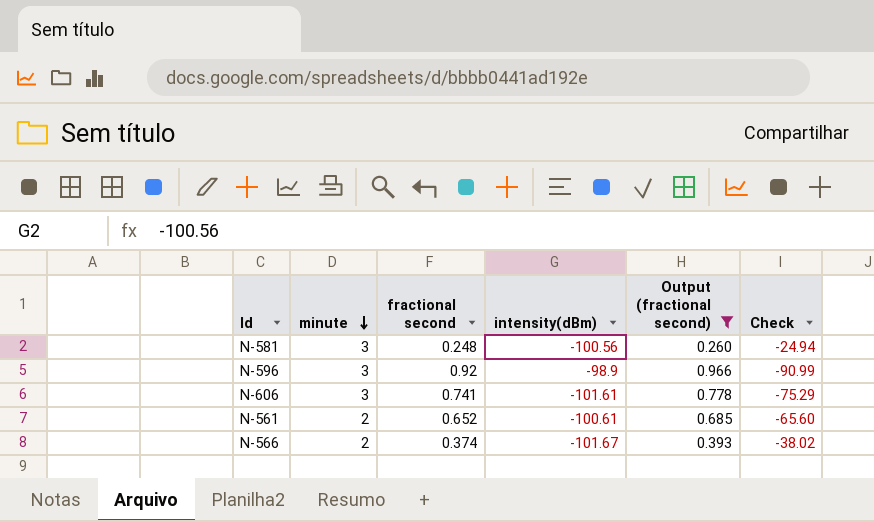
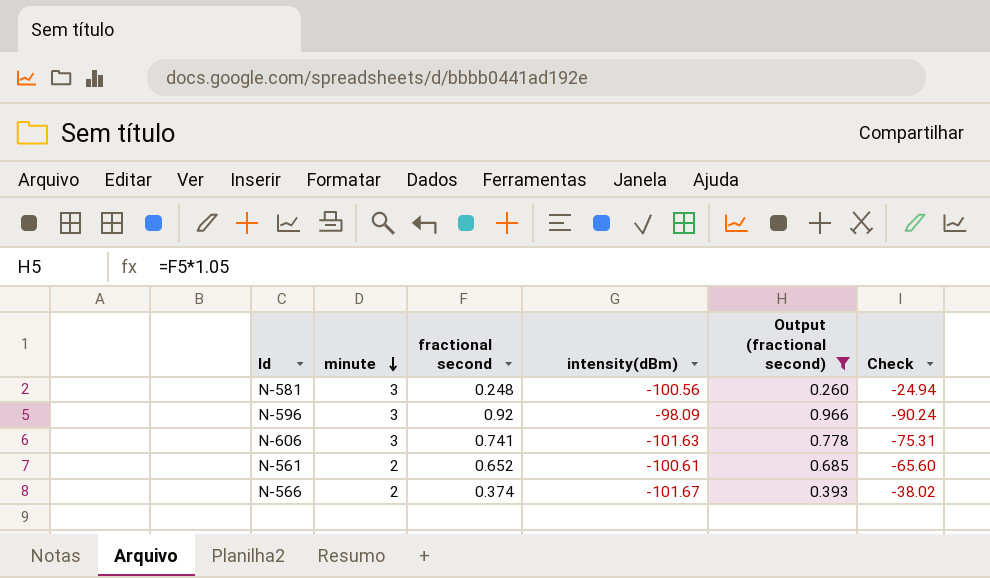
N-596 | intensity(dBm): -98.9 -> -98.09
N-596 | Check: -90.99 -> -90.24
N-606 | intensity(dBm): -101.61 -> -101.63
N-606 | Check: -75.29 -> -75.31

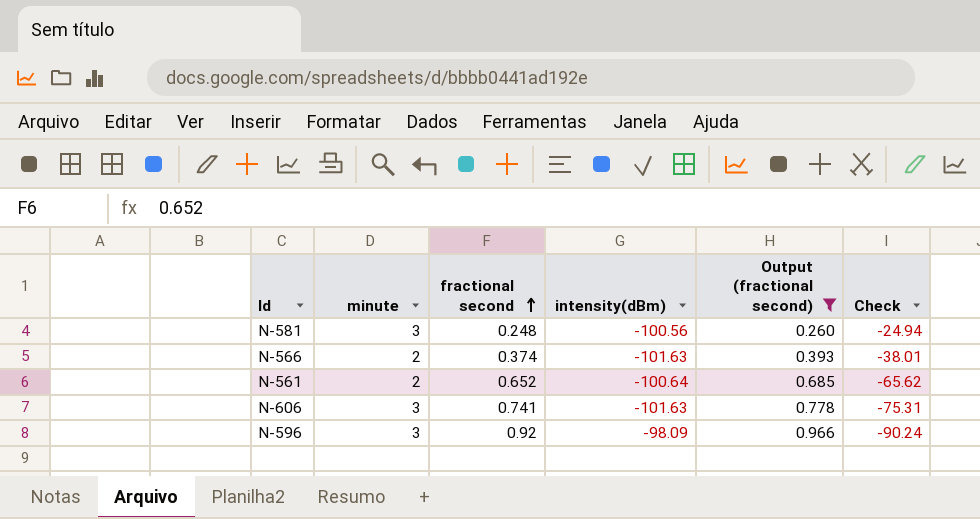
row order: minute descending -> fractional second ascending
N-566 | intensity(dBm): -101.67 -> -101.63
N-566 | Check: -38.02 -> -38.01
N-561 | intensity(dBm): -100.61 -> -100.64
N-561 | Check: -65.60 -> -65.62

